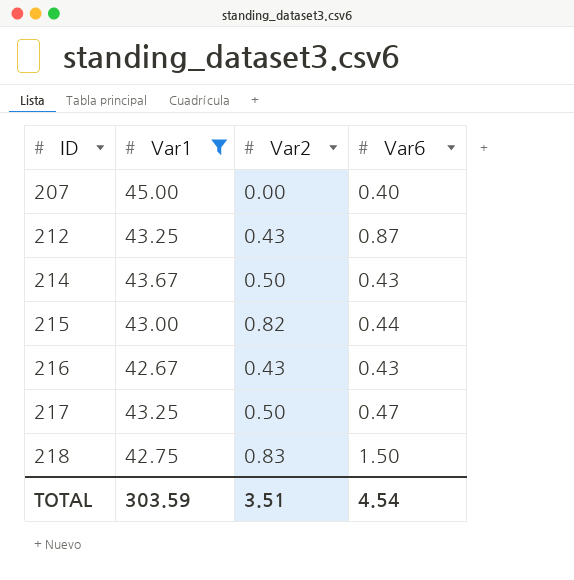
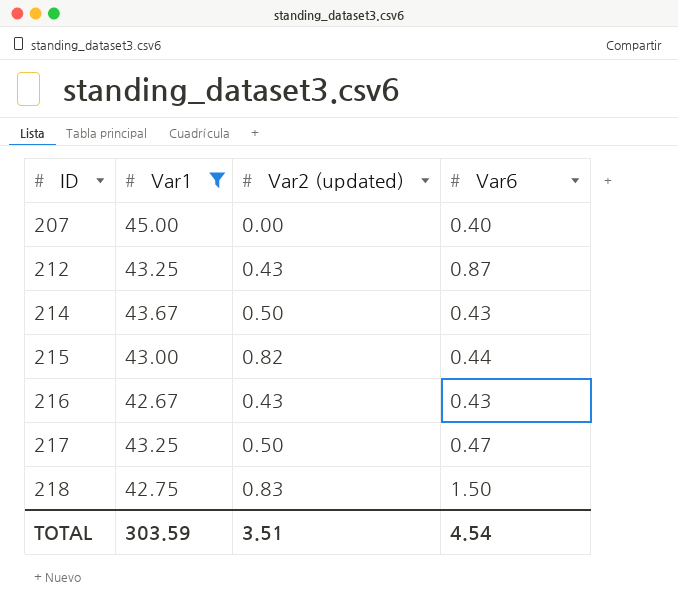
column name: Var2 -> Var2 (updated)

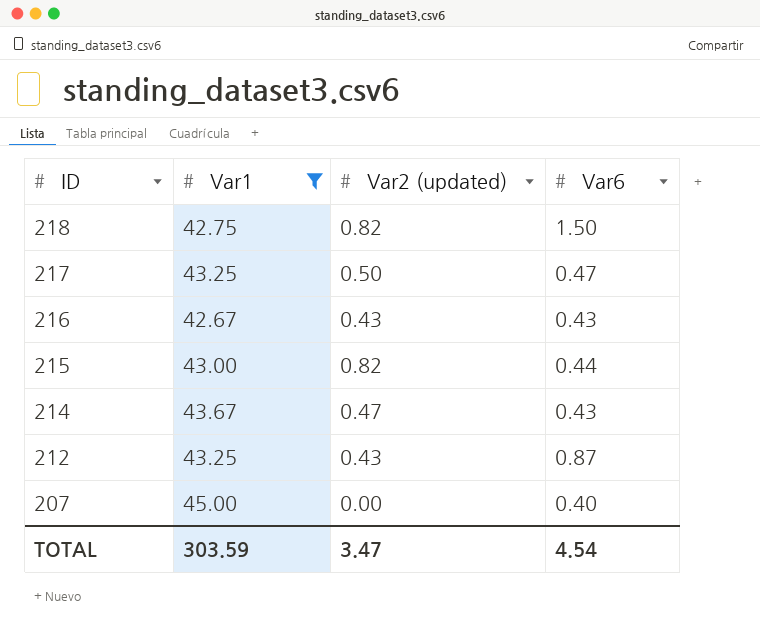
row order: ID ascending -> ID descending
218 | Var2 (updated): 0.83 -> 0.82
214 | Var2 (updated): 0.50 -> 0.47
TOTAL | Var2 (updated): 3.51 -> 3.47

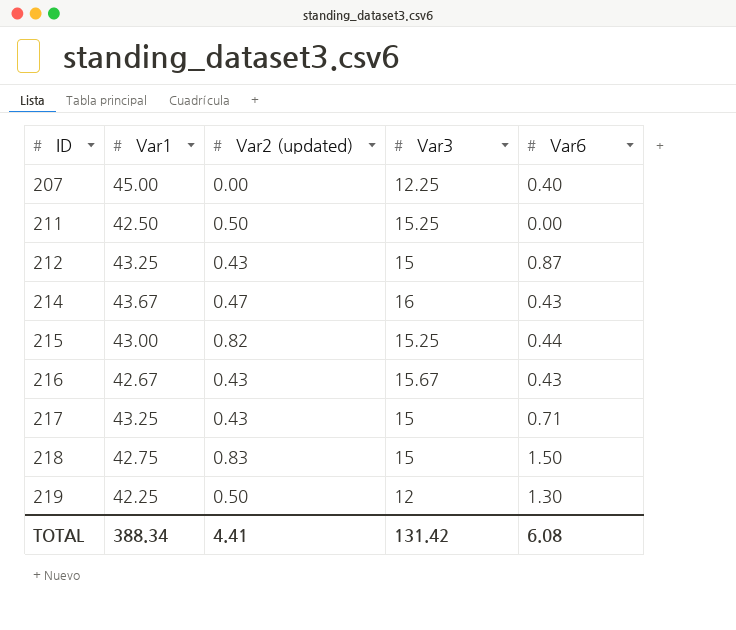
filter: Var1 >= 42.67 -> none
row order: ID descending -> ID ascending
column Var3 | position: none -> 4
217 | Var2 (updated): 0.50 -> 0.43
217 | Var6: 0.47 -> 0.71
218 | Var2 (updated): 0.82 -> 0.83
TOTAL | Var1: 303.59 -> 388.34
TOTAL | Var2 (updated): 3.47 -> 4.41
TOTAL | Var6: 4.54 -> 6.08

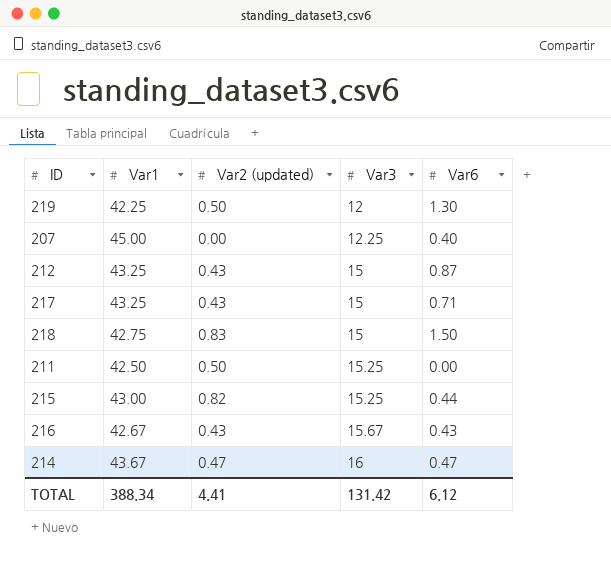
row order: ID ascending -> Var3 ascending
214 | Var6: 0.43 -> 0.47
TOTAL | Var6: 6.08 -> 6.12

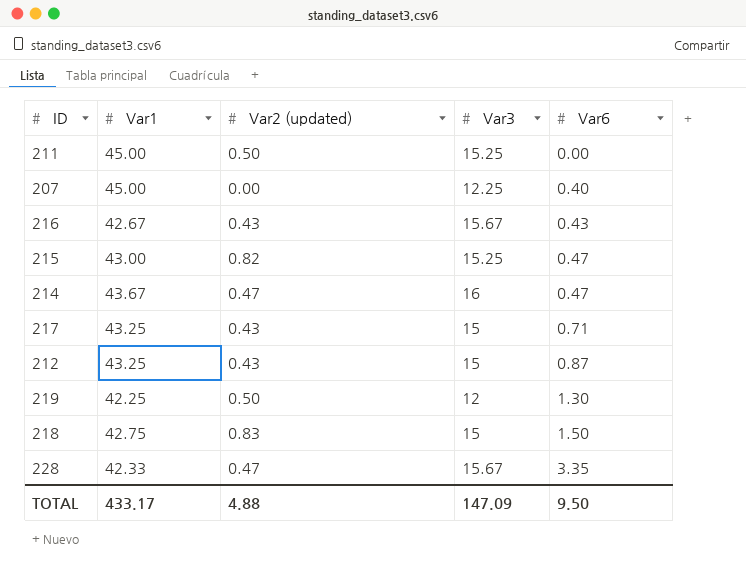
row order: Var3 ascending -> Var6 ascending
211 | Var1: 42.50 -> 45.00
215 | Var6: 0.44 -> 0.47
row 228: none -> 42.33 | 0.47 | 15.67 | 3.35
TOTAL | Var1: 388.34 -> 433.17
TOTAL | Var2 (updated): 4.41 -> 4.88
TOTAL | Var3: 131.42 -> 147.09
TOTAL | Var6: 6.12 -> 9.50

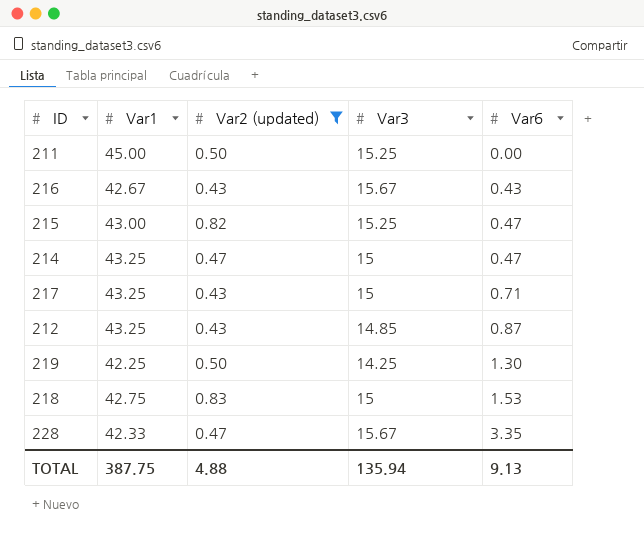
filter: none -> Var2 (updated) != 0.00
214 | Var1: 43.67 -> 43.25
214 | Var3: 16 -> 15
212 | Var3: 15 -> 14.85
219 | Var3: 12 -> 14.25
218 | Var6: 1.50 -> 1.53
TOTAL | Var1: 433.17 -> 387.75
TOTAL | Var3: 147.09 -> 135.94
TOTAL | Var6: 9.50 -> 9.13

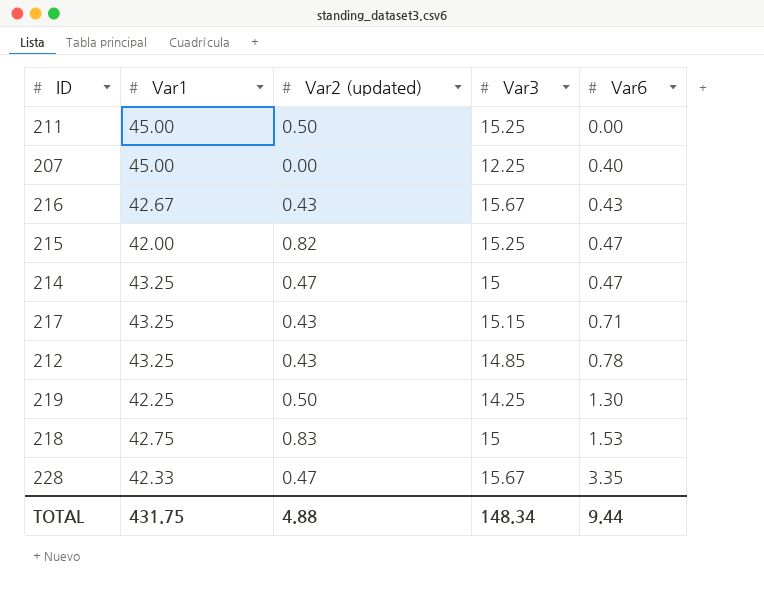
filter: Var2 (updated) != 0.00 -> none
215 | Var1: 43.00 -> 42.00
217 | Var3: 15 -> 15.15
212 | Var6: 0.87 -> 0.78
TOTAL | Var1: 387.75 -> 431.75
TOTAL | Var3: 135.94 -> 148.34
TOTAL | Var6: 9.13 -> 9.44

